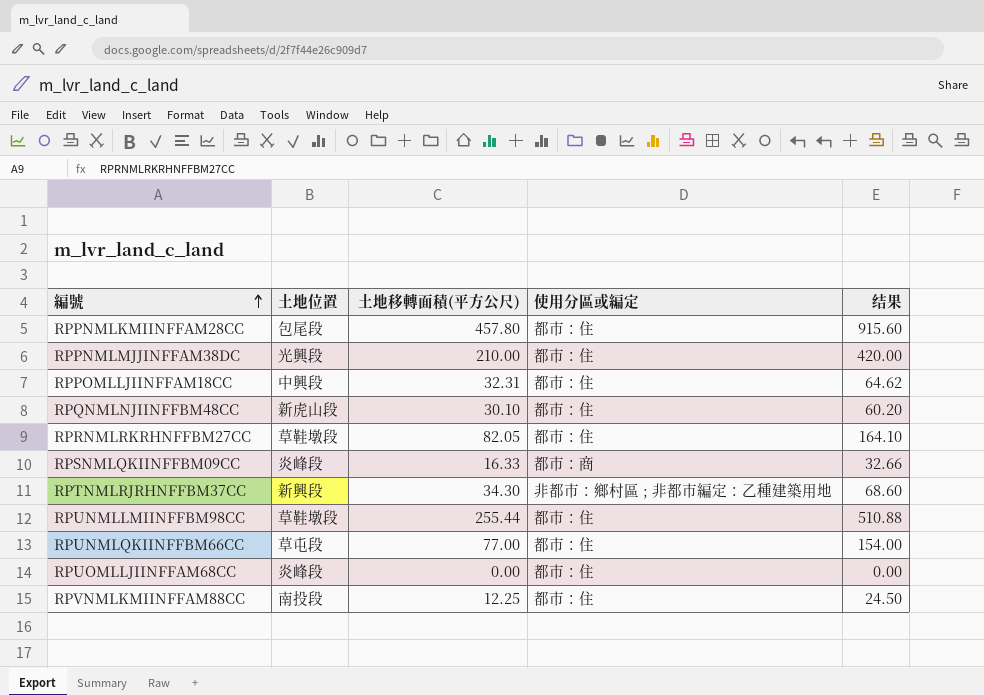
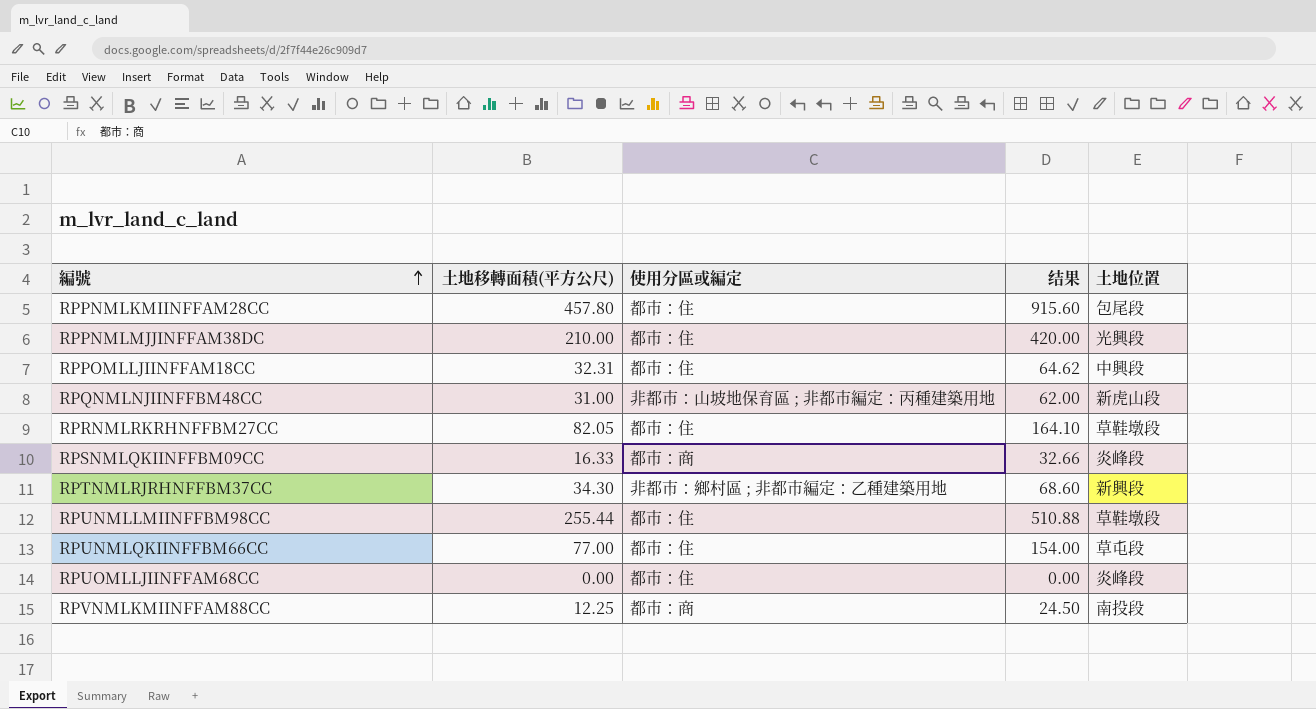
column 土地位置 | position: 2 -> 5
RPQNMLNJIINFFBM48CC | 土地移轉面積(平方公尺): 30.10 -> 31.00
RPQNMLNJIINFFBM48CC | 使用分區或編定: 都市：住 -> 非都市：山坡地保育區 ; 非都市編定：丙種建築用地
RPQNMLNJIINFFBM48CC | 结果: 60.20 -> 62.00
RPVNMLKMIINFFAM88CC | 使用分區或編定: 都市：住 -> 都市：商

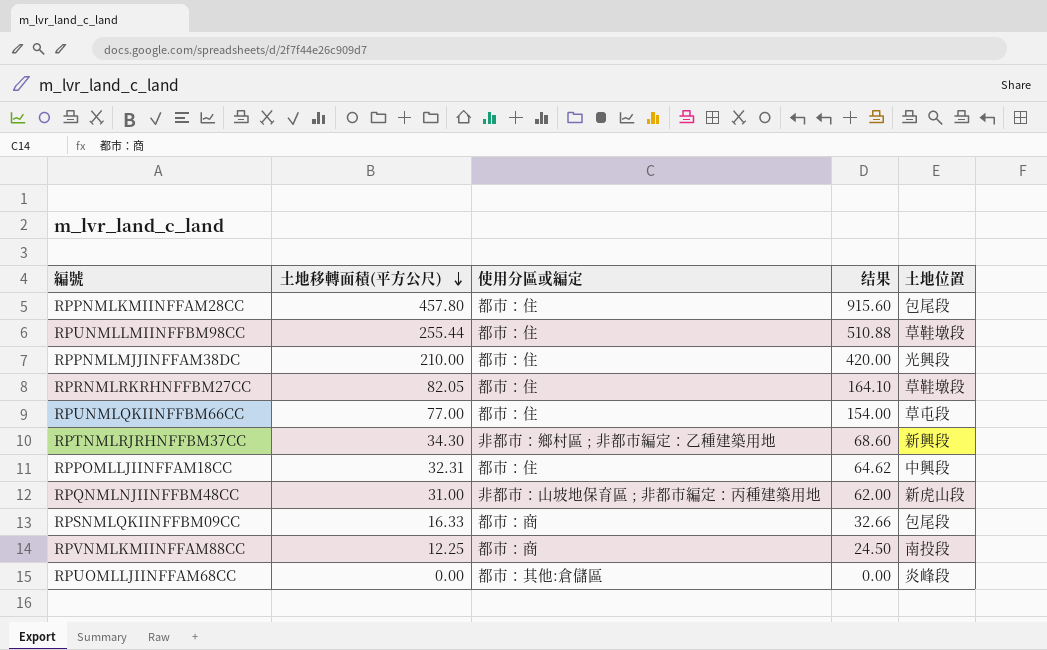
row order: 編號 ascending -> 土地移轉面積(平方公尺) descending
RPSNMLQKIINFFBM09CC | 土地位置: 炎峰段 -> 包尾段
RPUOMLLJIINFFAM68CC | 使用分區或編定: 都市：住 -> 都市：其他:倉儲區

